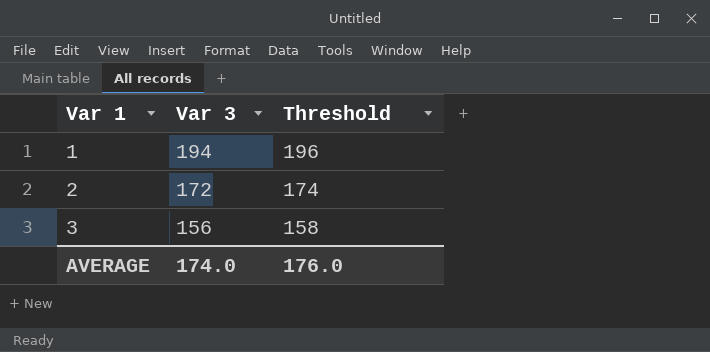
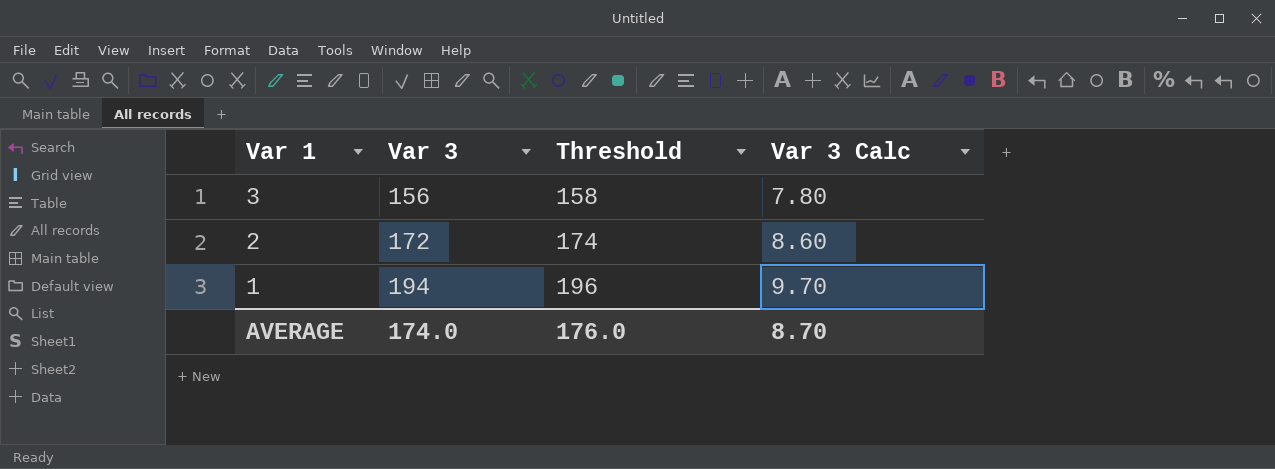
row order: Var 1 ascending -> Var 1 descending
column Var 3 Calc | formula: none -> [Var 3] * 0.05

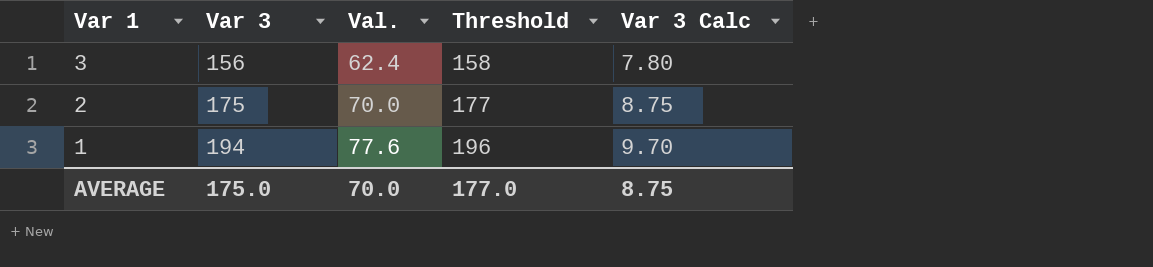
column Val. | formula: none -> [Var 3] * 0.4
2 | Var 3: 172 -> 175
2 | Threshold: 174 -> 177
2 | Var 3 Calc: 8.60 -> 8.75
AVERAGE | Var 3: 174.0 -> 175.0
AVERAGE | Threshold: 176.0 -> 177.0
AVERAGE | Var 3 Calc: 8.70 -> 8.75

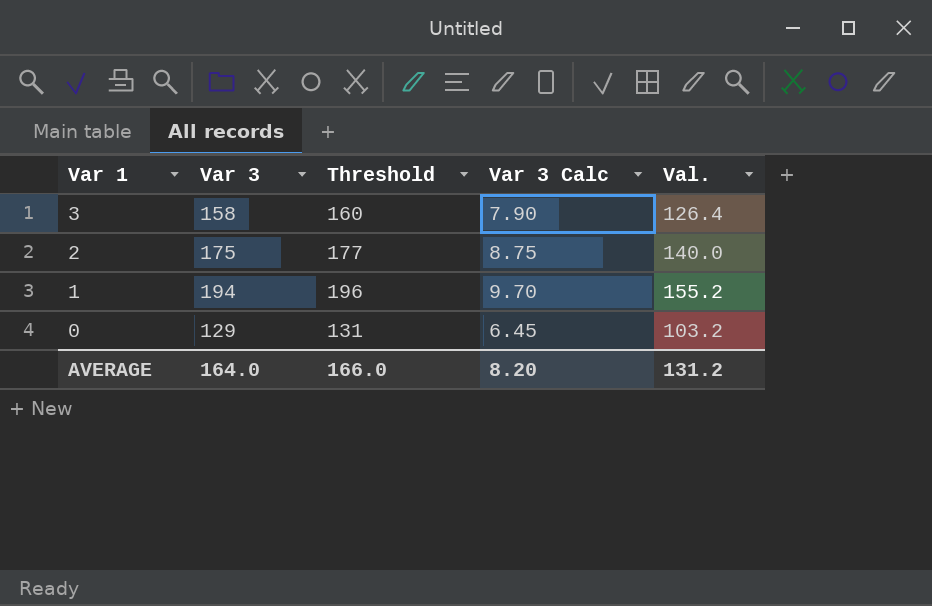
column Val. | formula: [Var 3] * 0.4 -> [Var 3] * 0.8
column Val. | position: 3 -> 5
3 | Var 3: 156 -> 158
3 | Threshold: 158 -> 160
3 | Var 3 Calc: 7.80 -> 7.90
row 0: none -> 129 | 131 | 6.45 | 103.2
AVERAGE | Var 3: 175.0 -> 164.0
AVERAGE | Threshold: 177.0 -> 166.0
AVERAGE | Var 3 Calc: 8.75 -> 8.20
AVERAGE | Val.: 70.0 -> 131.2

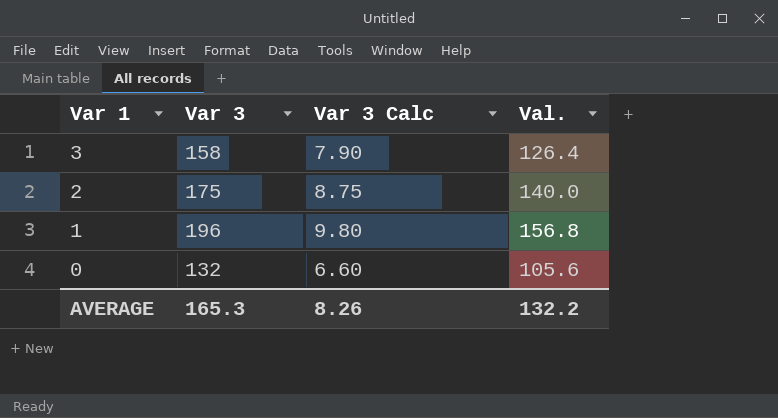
column Threshold | formula: [Var 3] + 2 -> none
1 | Var 3: 194 -> 196
1 | Var 3 Calc: 9.70 -> 9.80
1 | Val.: 155.2 -> 156.8
0 | Var 3: 129 -> 132
0 | Var 3 Calc: 6.45 -> 6.60
0 | Val.: 103.2 -> 105.6
AVERAGE | Var 3: 164.0 -> 165.3
AVERAGE | Var 3 Calc: 8.20 -> 8.26
AVERAGE | Val.: 131.2 -> 132.2

